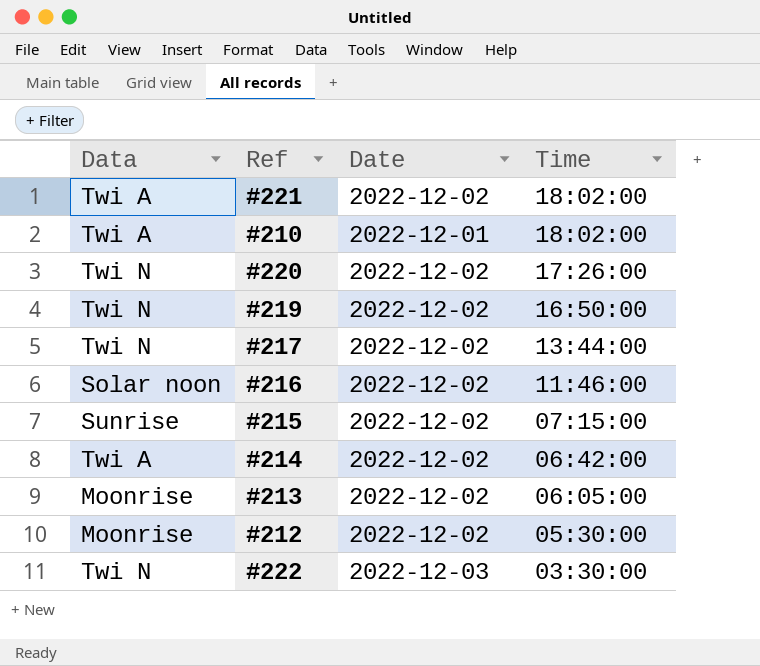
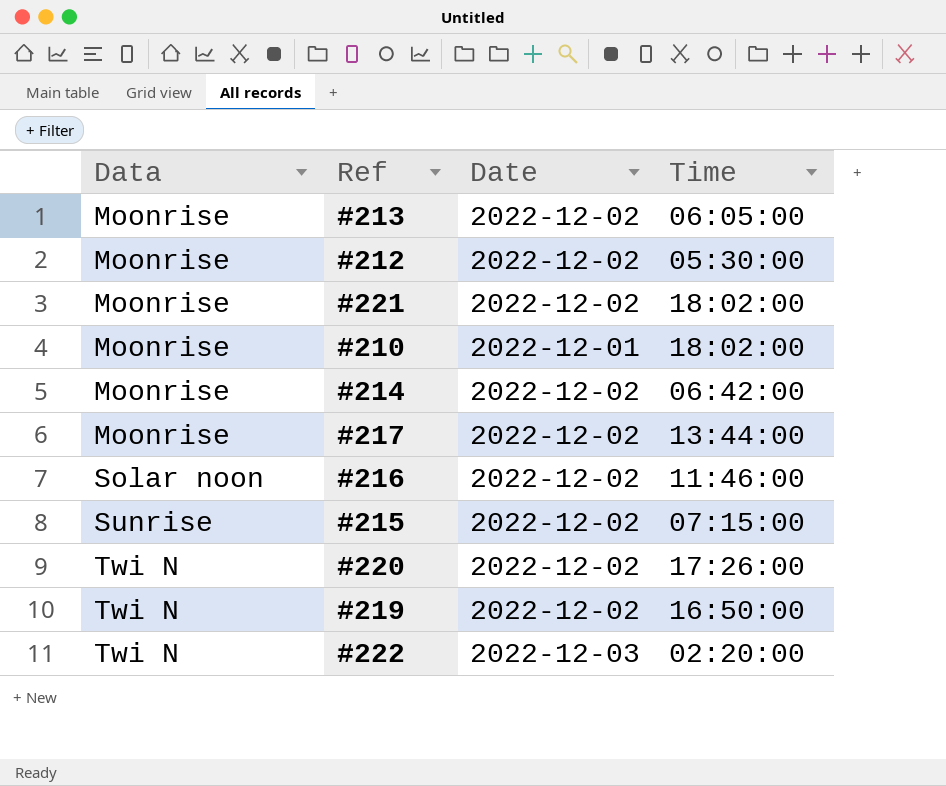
row order: Time descending -> Data ascending
#221 | Data: Twi A -> Moonrise
#210 | Data: Twi A -> Moonrise
#214 | Data: Twi A -> Moonrise
#217 | Data: Twi N -> Moonrise
#222 | Time: 03:30:00 -> 02:20:00

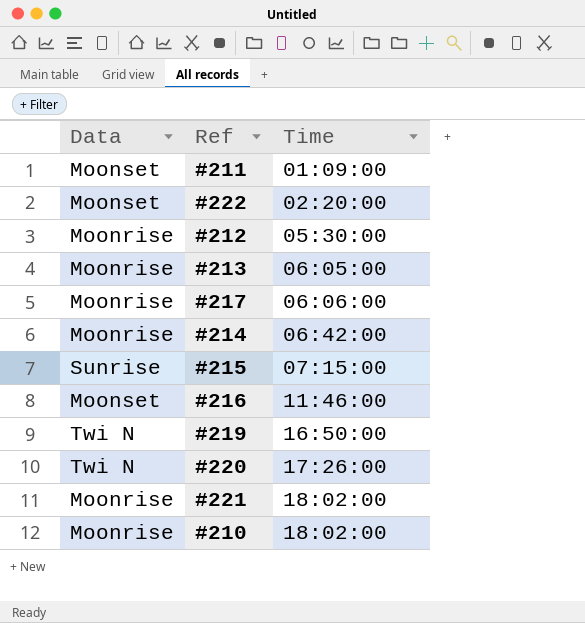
row order: Data ascending -> Time ascending
column Date | position: 3 -> none
row #211: none -> Moonset | 01:09:00
#222 | Data: Twi N -> Moonset
#217 | Time: 13:44:00 -> 06:06:00
#216 | Data: Solar noon -> Moonset

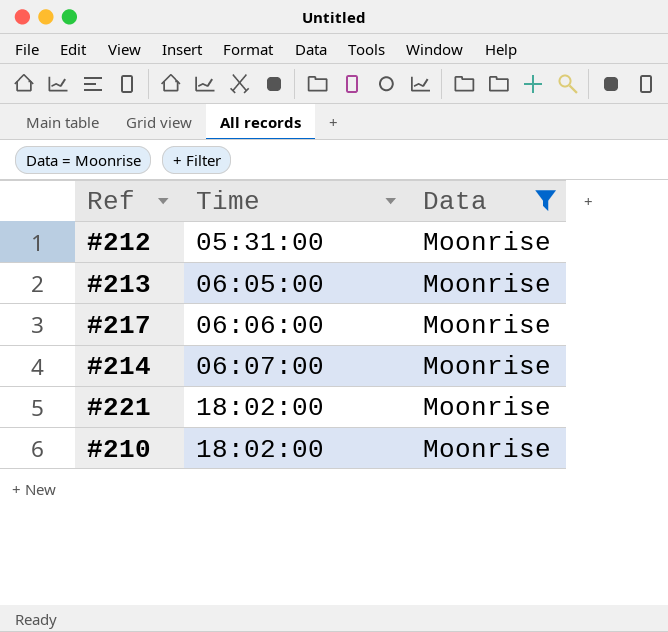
filter: none -> Data = Moonrise
column Data | position: 1 -> 3
#212 | Time: 05:30:00 -> 05:31:00
#214 | Time: 06:42:00 -> 06:07:00

